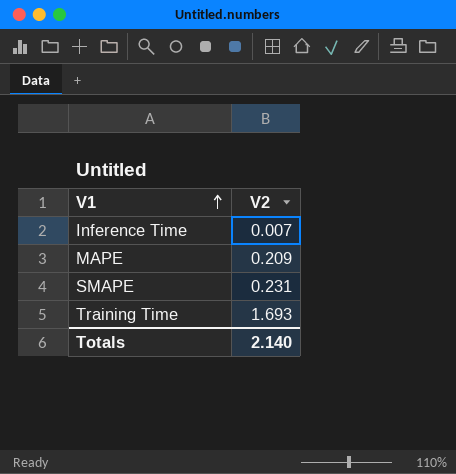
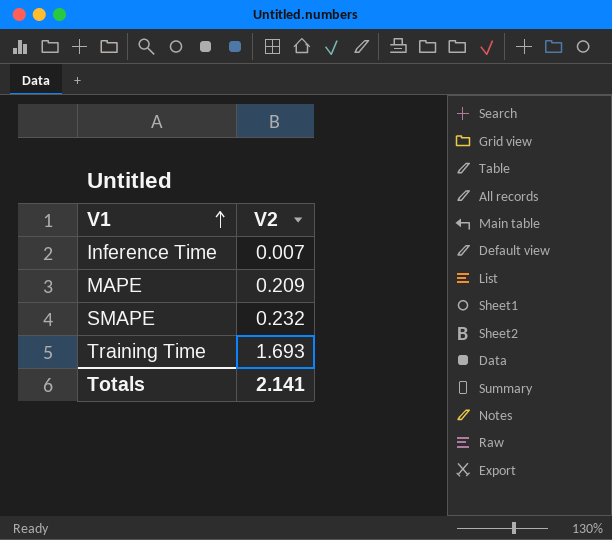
SMAPE | V2: 0.231 -> 0.232
Totals | V2: 2.140 -> 2.141

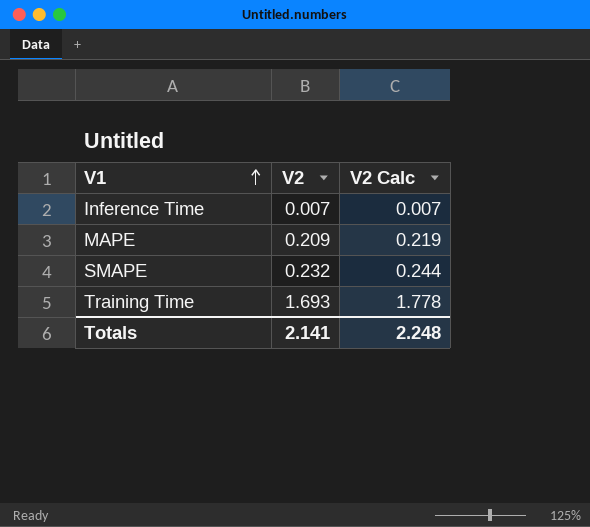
column V2 Calc | formula: none -> [V2] * 1.05

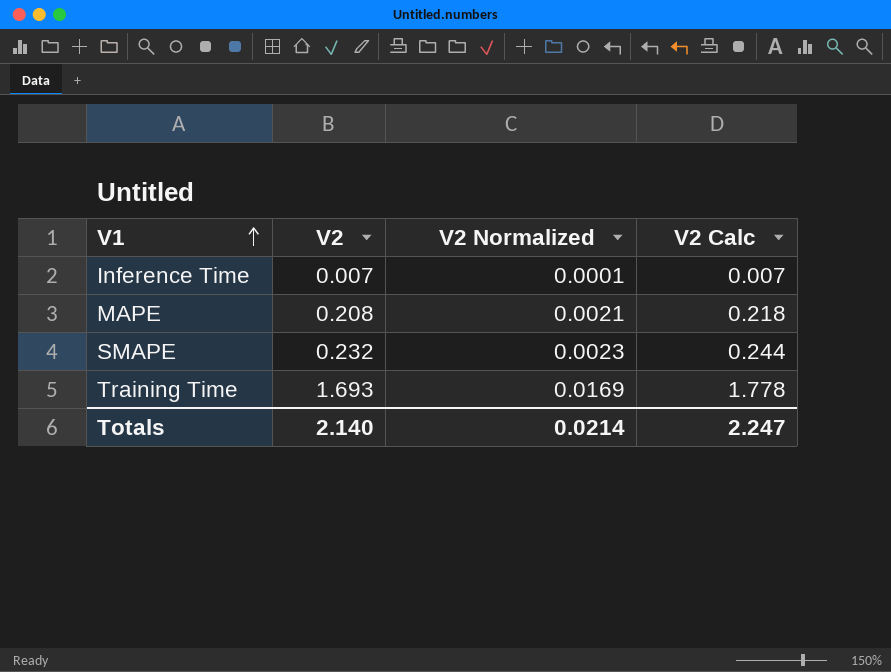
column V2 Normalized | formula: none -> [V2] * 0.01
MAPE | V2: 0.209 -> 0.208
MAPE | V2 Calc: 0.219 -> 0.218
Totals | V2: 2.141 -> 2.140
Totals | V2 Calc: 2.248 -> 2.247

